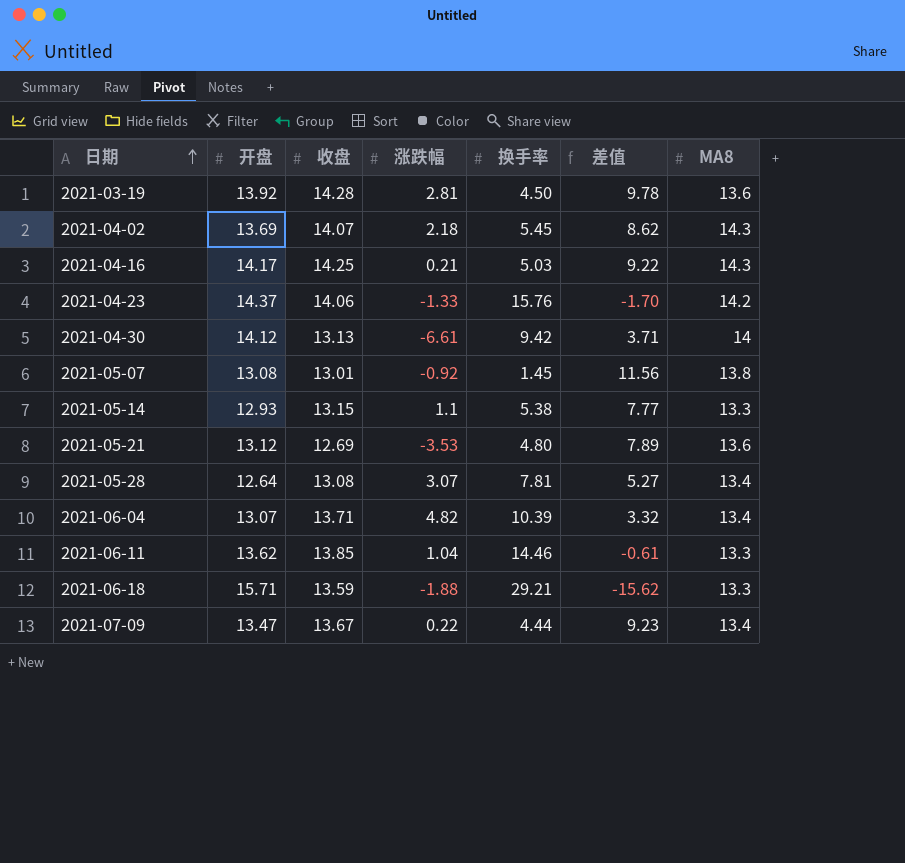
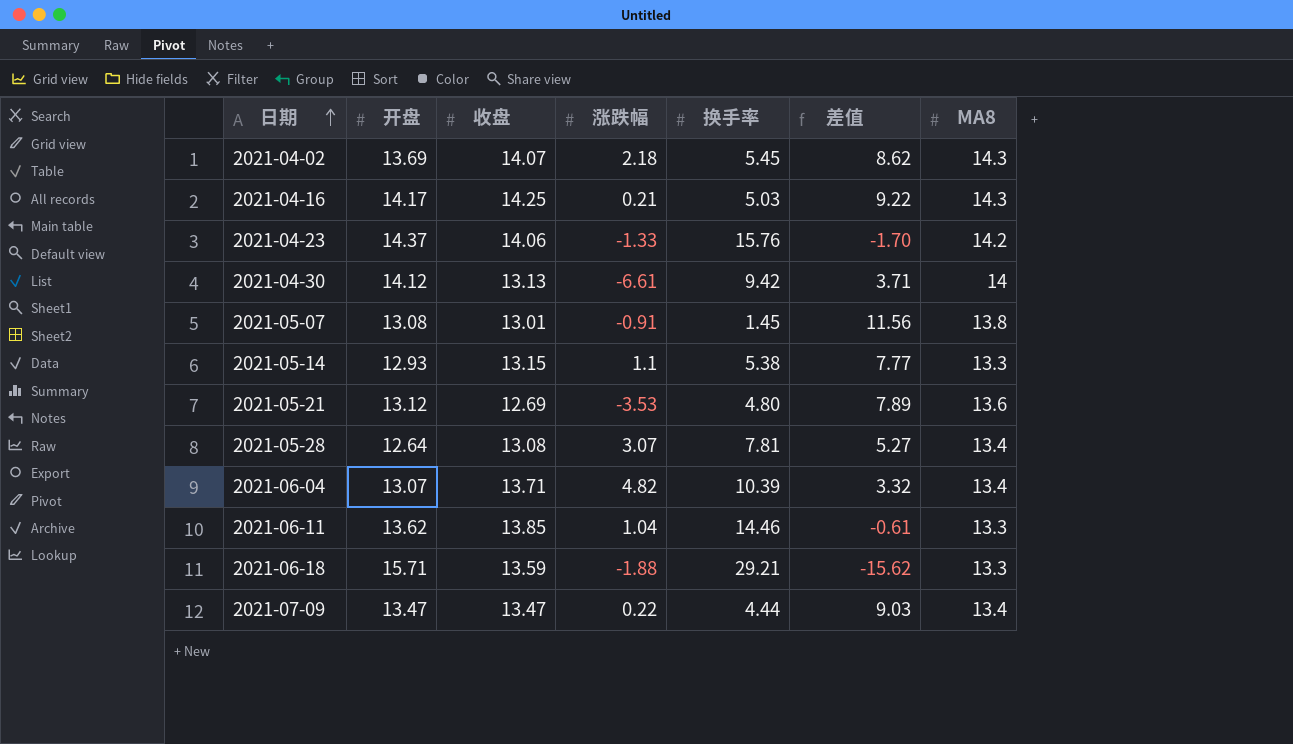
row 2021-03-19: 13.92 | 14.28 | 2.81 | 4.50 | 9.78 | 13.6 -> none
2021-05-07 | 涨跌幅: -0.92 -> -0.91
2021-07-09 | 收盘: 13.67 -> 13.47
2021-07-09 | 差值: 9.23 -> 9.03

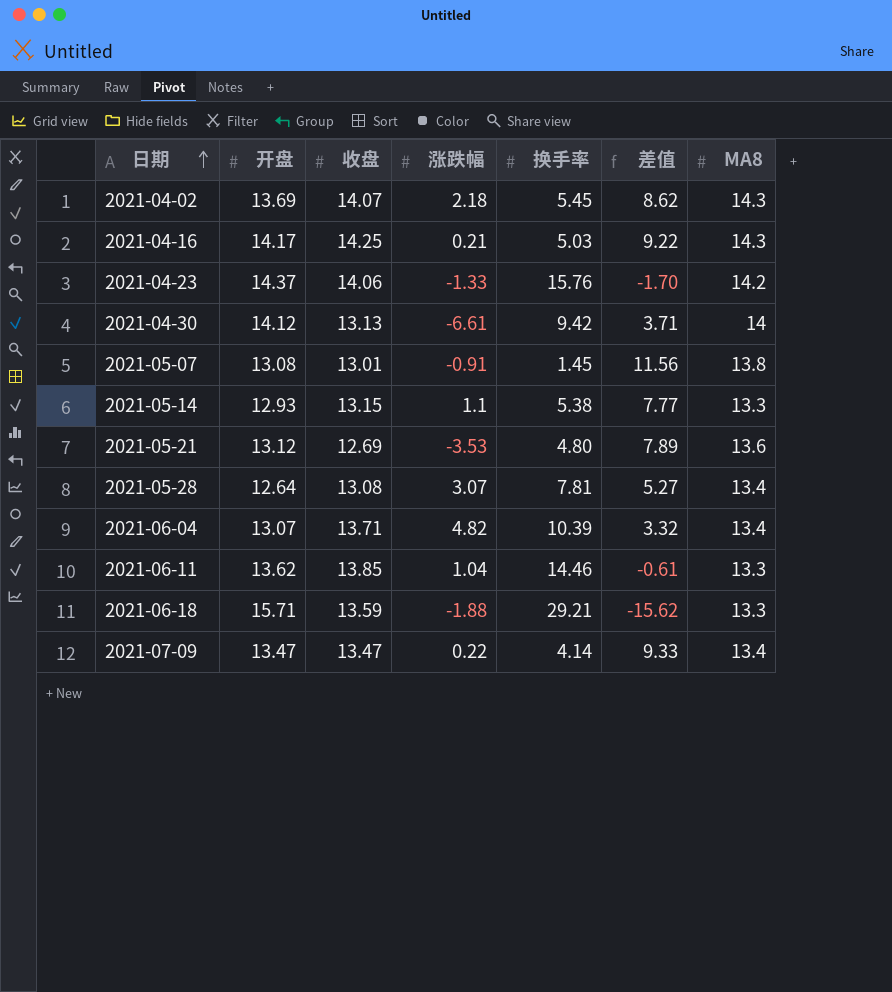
2021-07-09 | 换手率: 4.44 -> 4.14
2021-07-09 | 差值: 9.03 -> 9.33

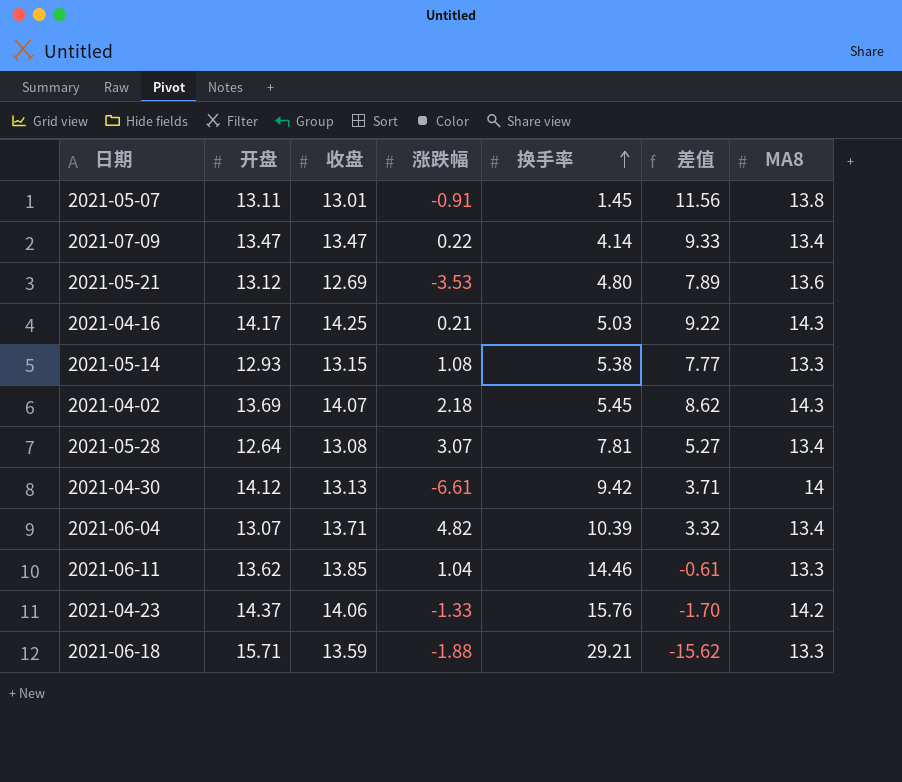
row order: 日期 ascending -> 换手率 ascending
2021-05-07 | 开盘: 13.08 -> 13.11
2021-05-14 | 涨跌幅: 1.1 -> 1.08

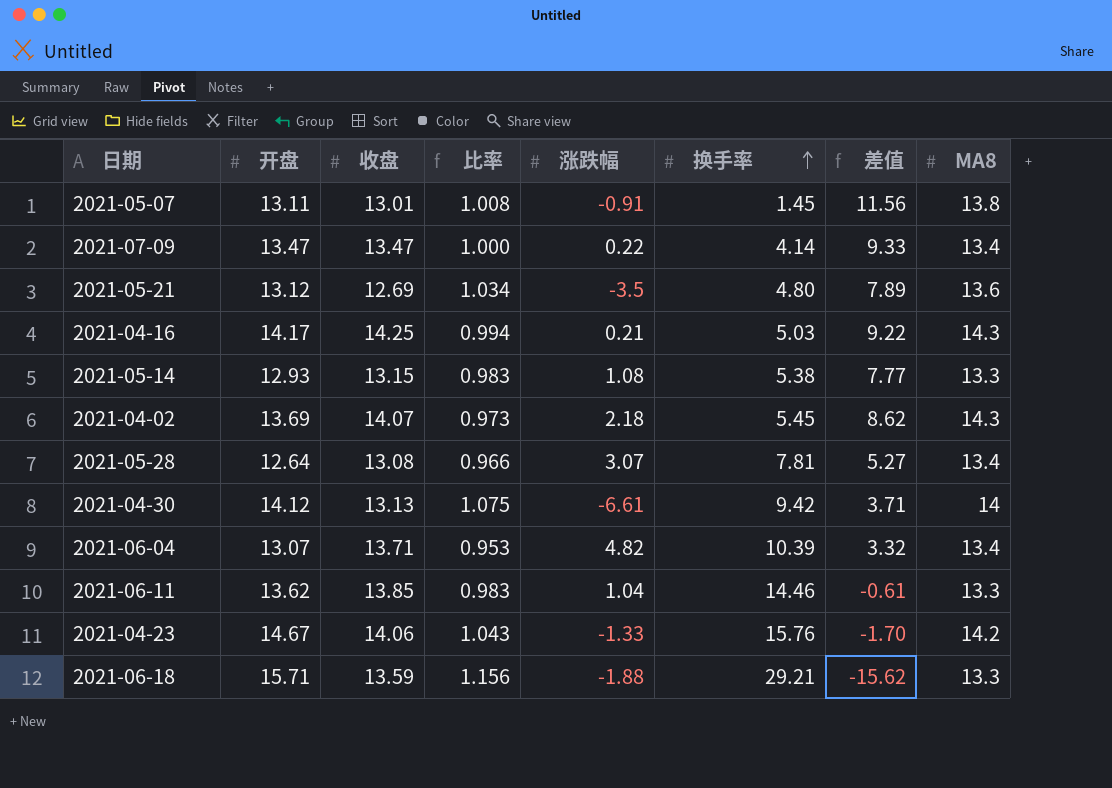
column 比率 | formula: none -> [开盘] / [收盘]
2021-05-21 | 涨跌幅: -3.53 -> -3.5
2021-04-23 | 开盘: 14.37 -> 14.67

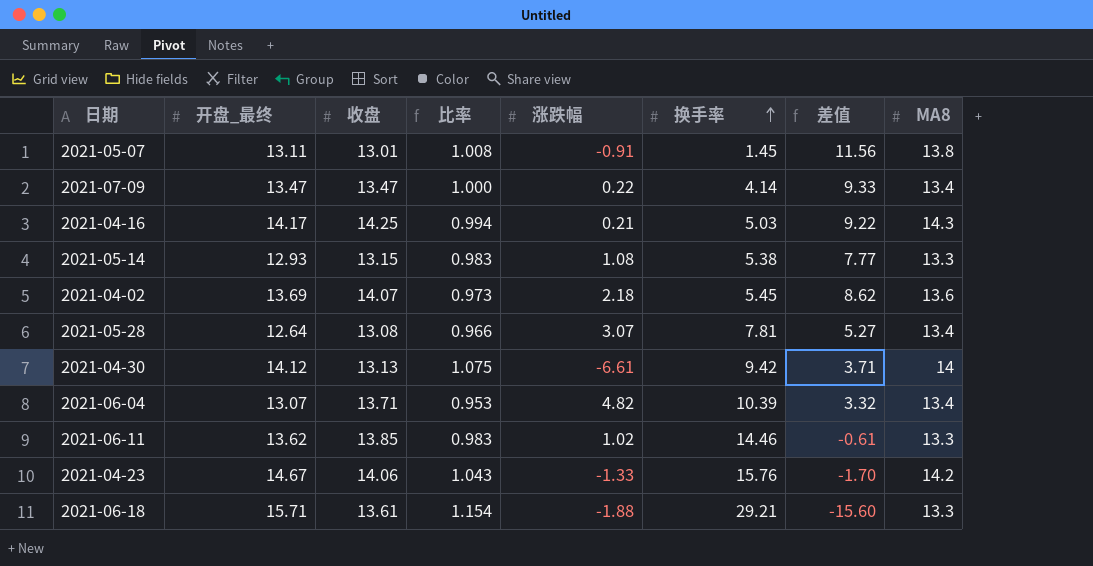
column name: 开盘 -> 开盘_最终
row 2021-05-21: 13.12 | 12.69 | 1.034 | -3.5 | 4.80 | 7.89 | 13.6 -> none
2021-04-02 | MA8: 14.3 -> 13.6
2021-06-11 | 涨跌幅: 1.04 -> 1.02
2021-06-18 | 收盘: 13.59 -> 13.61
2021-06-18 | 比率: 1.156 -> 1.154
2021-06-18 | 差值: -15.62 -> -15.60

